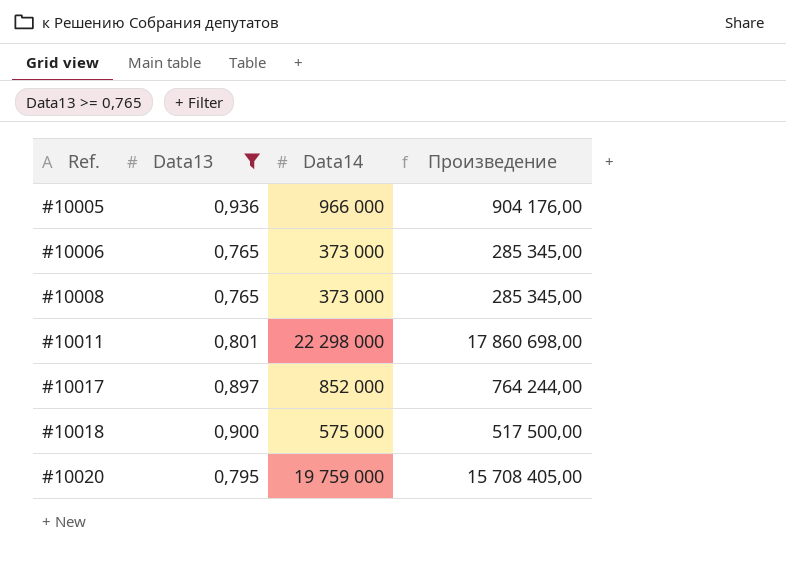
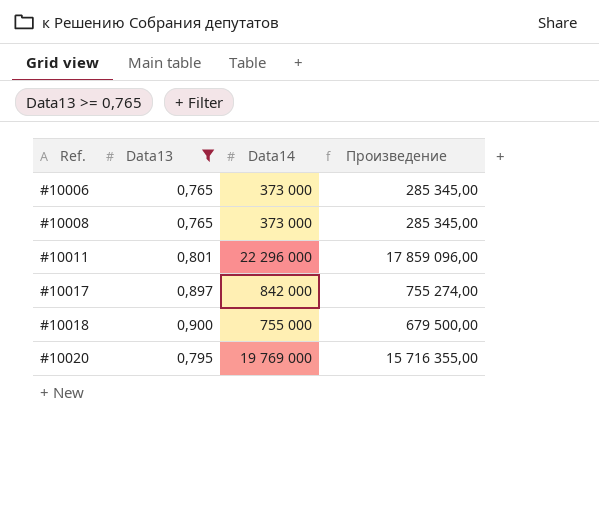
row #10005: 0,936 | 966 000 | 904 176,00 -> none
#10011 | Data14: 22 298 000 -> 22 296 000
#10011 | Произведение: 17 860 698,00 -> 17 859 096,00
#10017 | Data14: 852 000 -> 842 000
#10017 | Произведение: 764 244,00 -> 755 274,00
#10018 | Data14: 575 000 -> 755 000
#10018 | Произведение: 517 500,00 -> 679 500,00
#10020 | Data14: 19 759 000 -> 19 769 000
#10020 | Произведение: 15 708 405,00 -> 15 716 355,00

